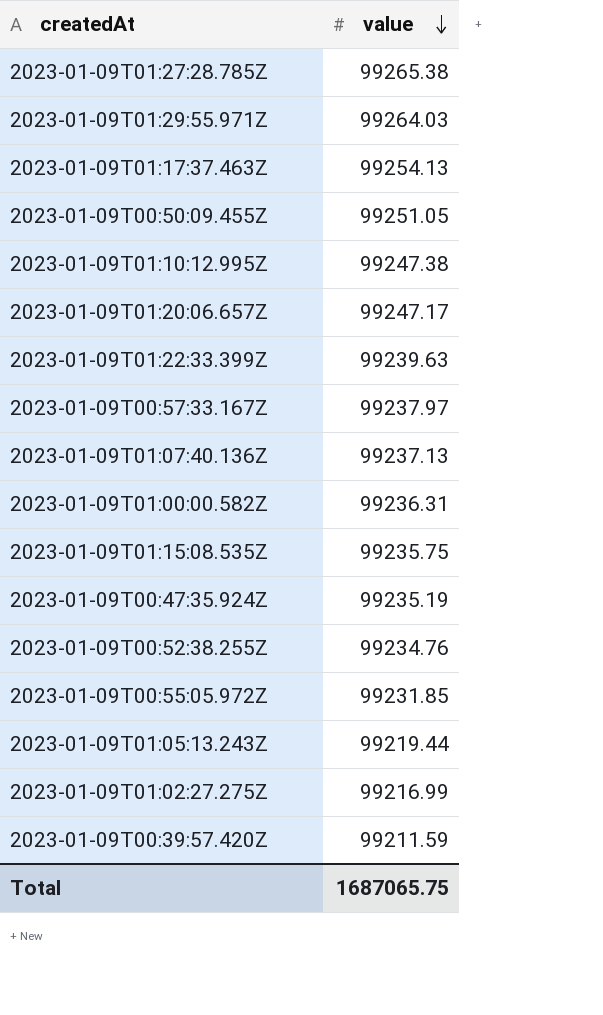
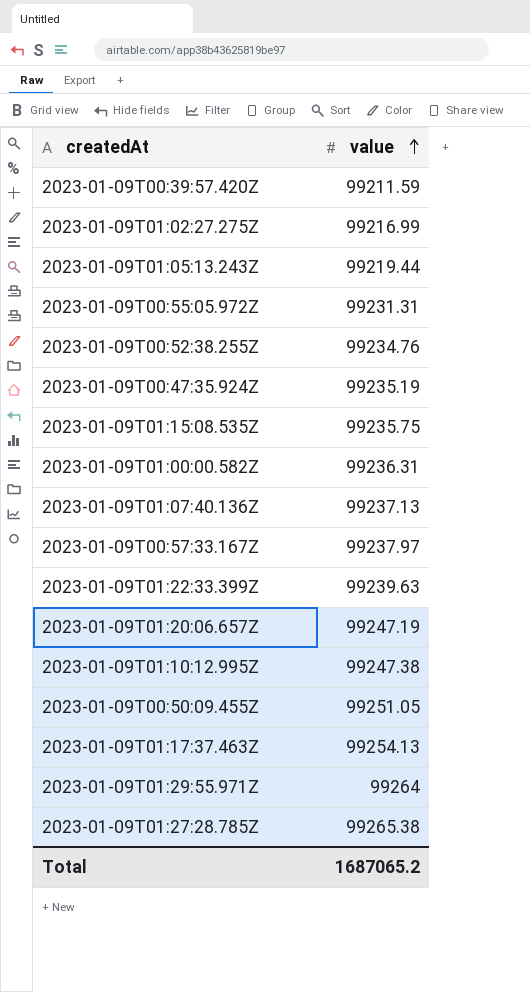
row order: value descending -> value ascending
2023-01-09T00:55:05.972Z | value: 99231.85 -> 99231.31
2023-01-09T01:20:06.657Z | value: 99247.17 -> 99247.19
2023-01-09T01:29:55.971Z | value: 99264.03 -> 99264
Total | value: 1687065.75 -> 1687065.2

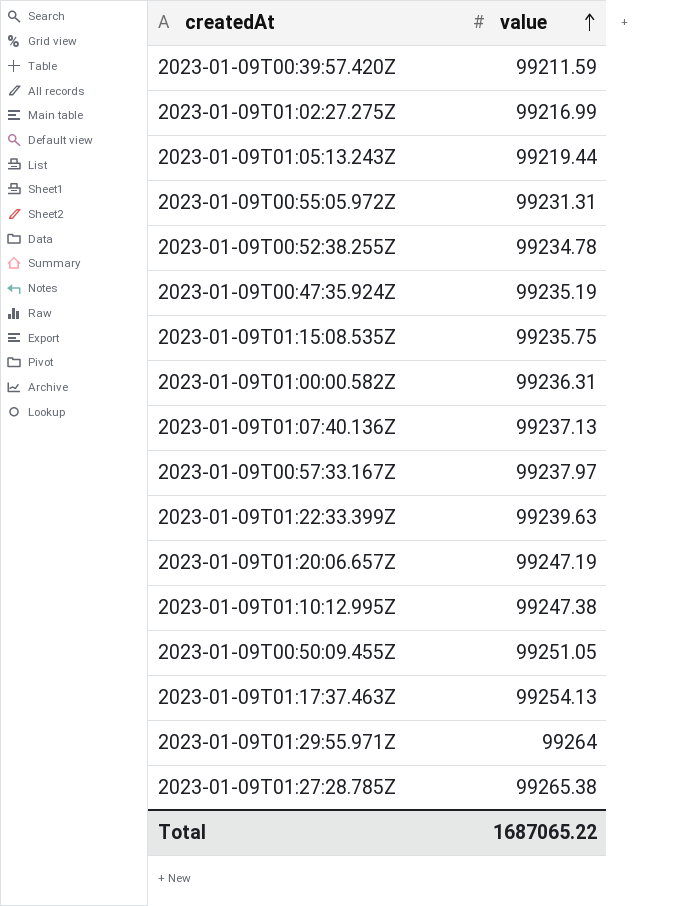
2023-01-09T00:52:38.255Z | value: 99234.76 -> 99234.78
Total | value: 1687065.2 -> 1687065.22

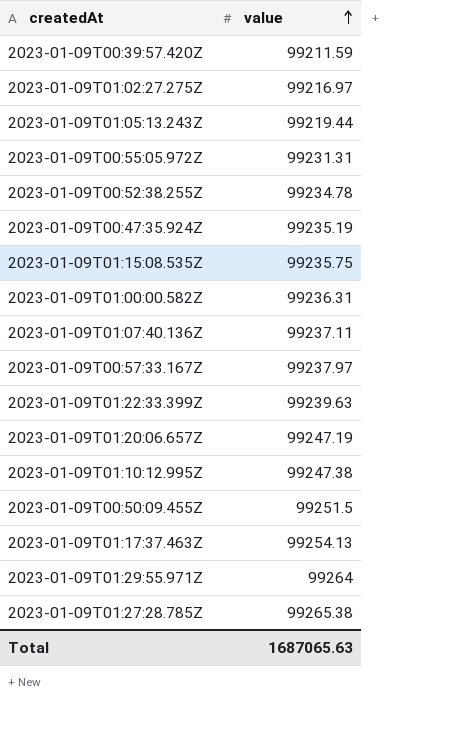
2023-01-09T01:02:27.275Z | value: 99216.99 -> 99216.97
2023-01-09T01:07:40.136Z | value: 99237.13 -> 99237.11
2023-01-09T00:50:09.455Z | value: 99251.05 -> 99251.5
Total | value: 1687065.22 -> 1687065.63

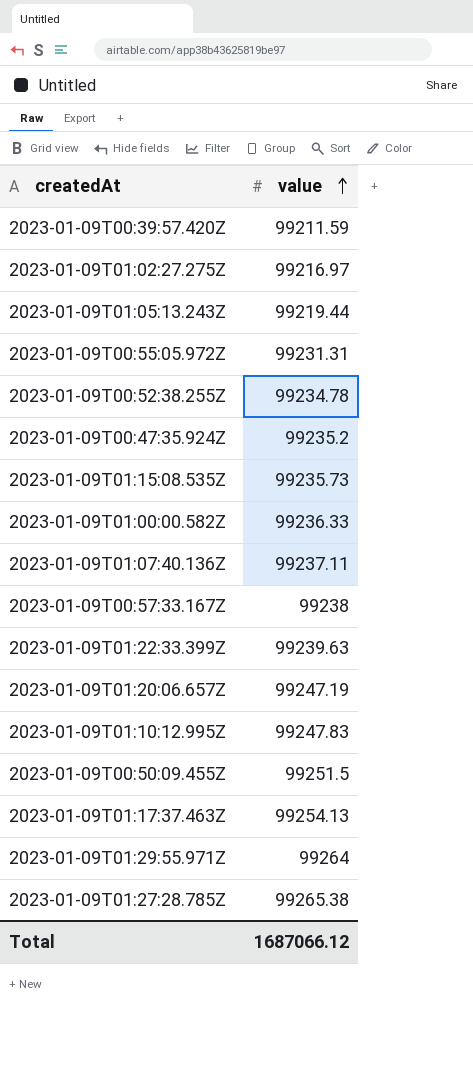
2023-01-09T00:47:35.924Z | value: 99235.19 -> 99235.2
2023-01-09T01:15:08.535Z | value: 99235.75 -> 99235.73
2023-01-09T01:00:00.582Z | value: 99236.31 -> 99236.33
2023-01-09T00:57:33.167Z | value: 99237.97 -> 99238
2023-01-09T01:10:12.995Z | value: 99247.38 -> 99247.83
Total | value: 1687065.63 -> 1687066.12

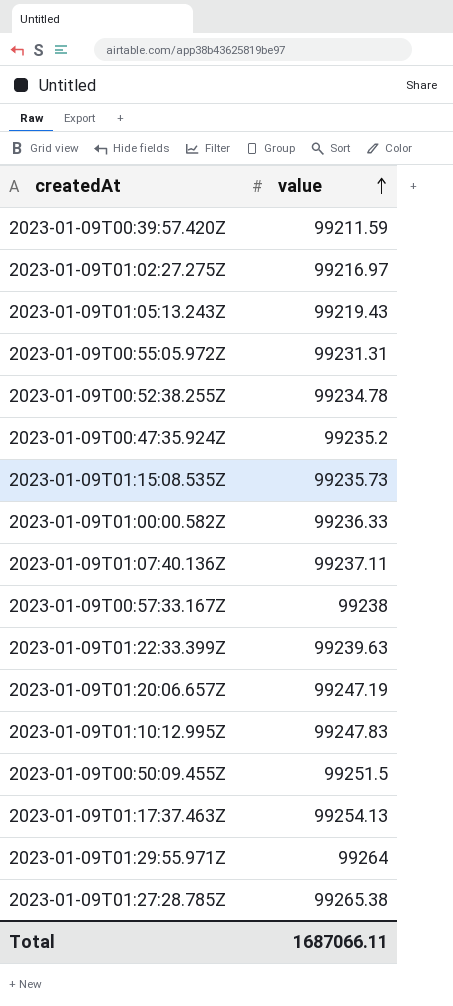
2023-01-09T01:05:13.243Z | value: 99219.44 -> 99219.43
Total | value: 1687066.12 -> 1687066.11

